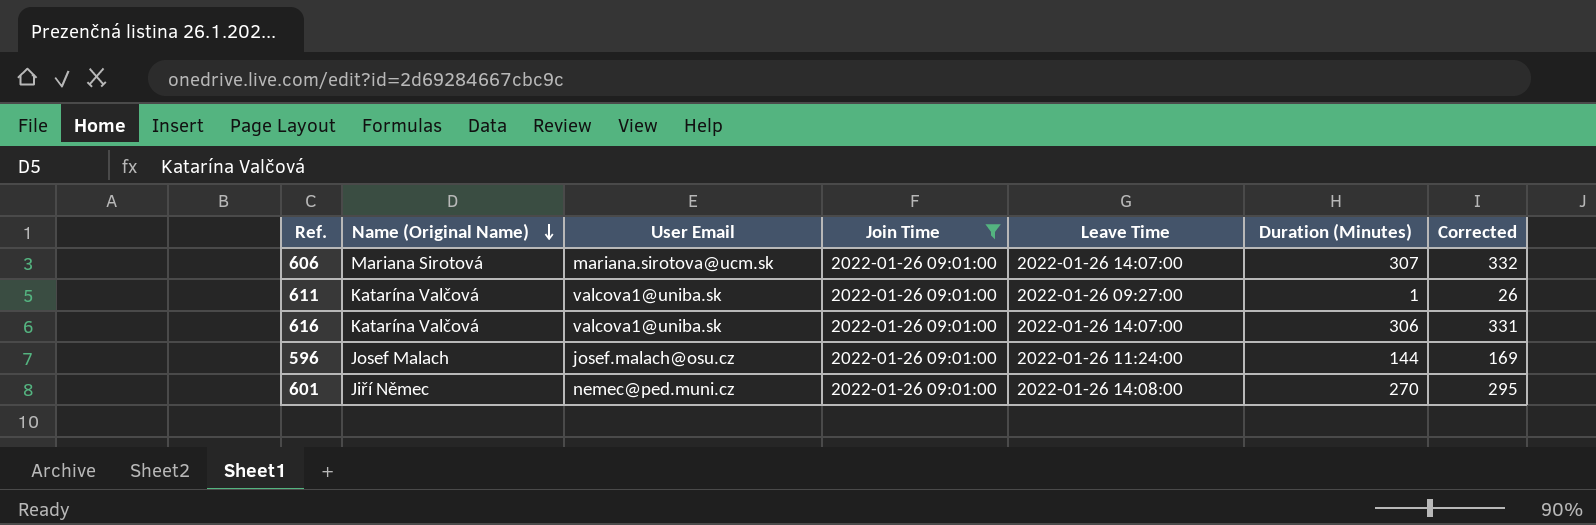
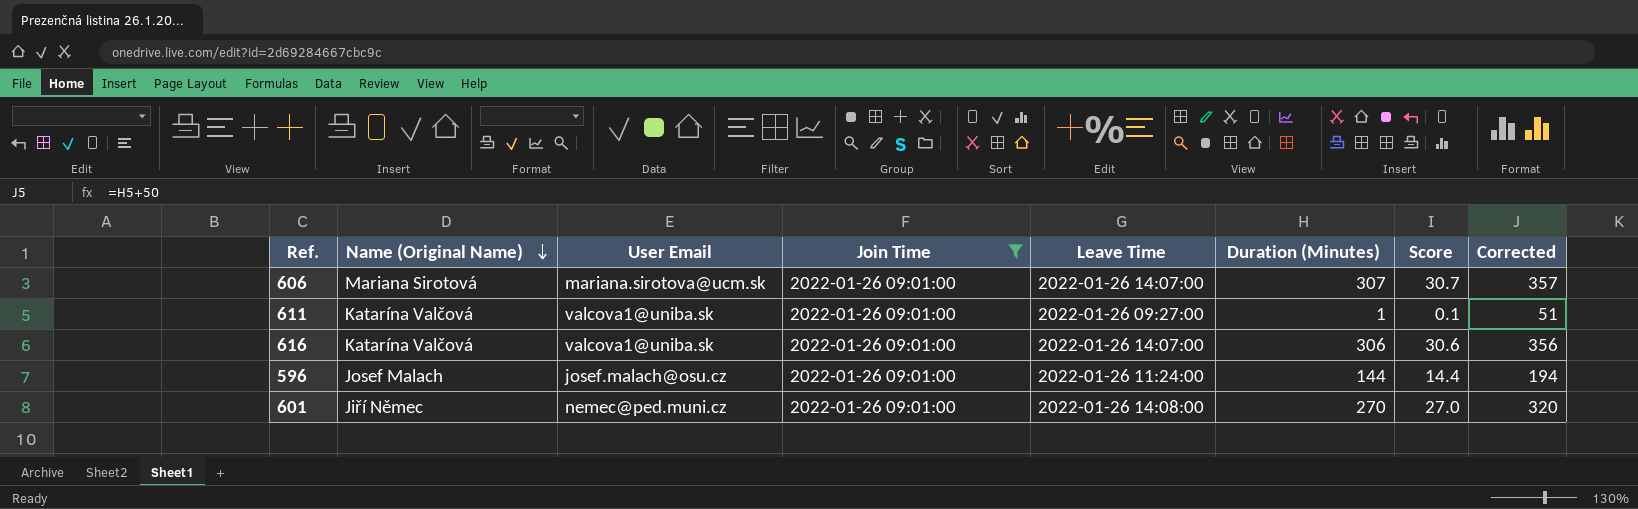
column Score | formula: none -> [Duration (Minutes)] * 0.1
column Corrected | formula: [Duration (Minutes)] + 25 -> [Duration (Minutes)] + 50

